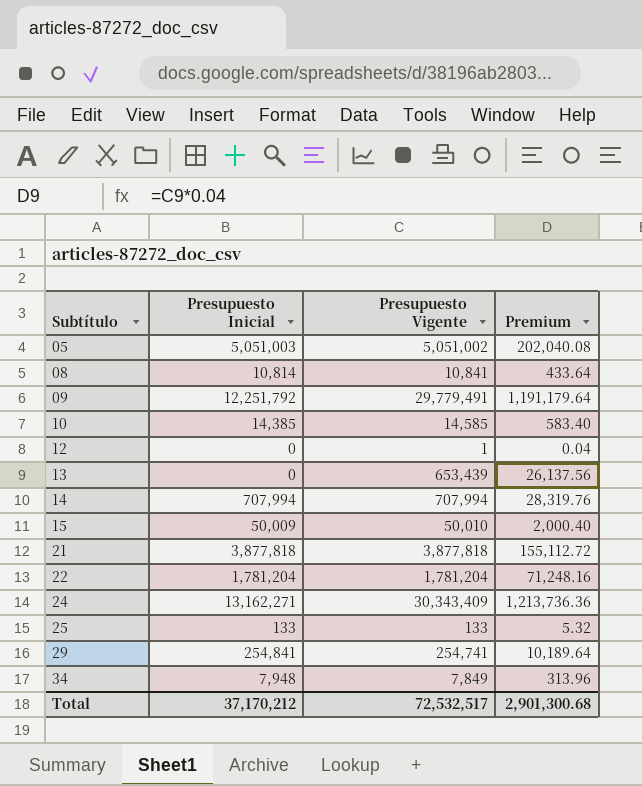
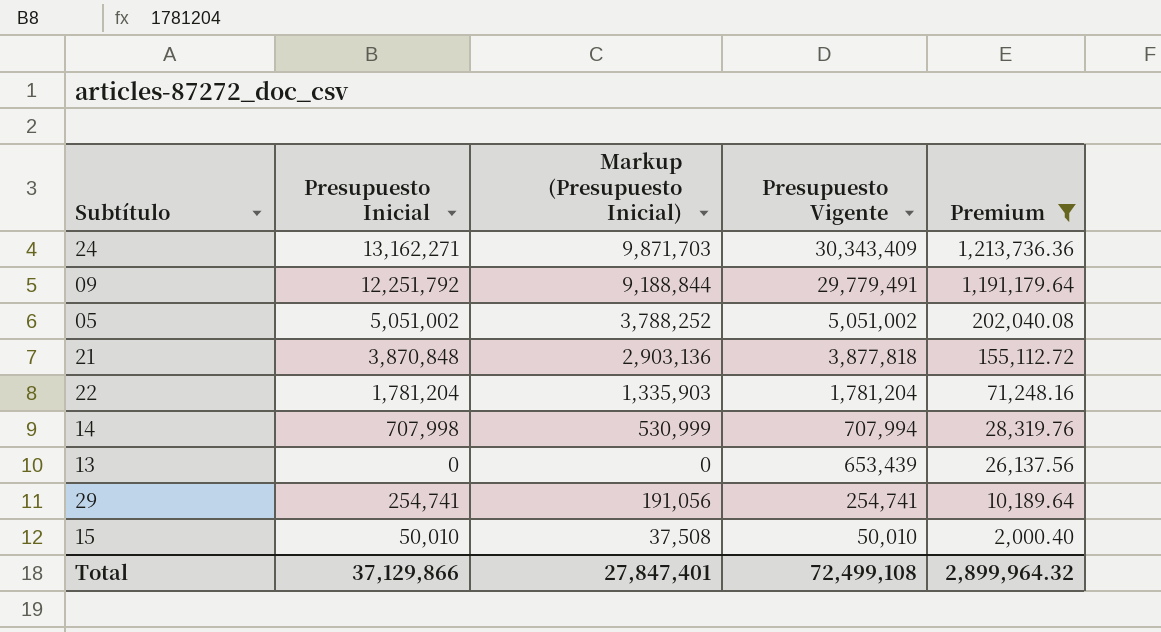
filter: none -> Premium >= 2,000.40
row order: Subtítulo ascending -> Presupuesto Vigente descending
column Markup (Presupuesto Inicial) | formula: none -> [Presupuesto Inicial] * 0.75
05 | Presupuesto Inicial: 5,051,003 -> 5,051,002
21 | Presupuesto Inicial: 3,877,818 -> 3,870,848
14 | Presupuesto Inicial: 707,994 -> 707,998
29 | Presupuesto Inicial: 254,841 -> 254,741
15 | Presupuesto Inicial: 50,009 -> 50,010
Total | Presupuesto Inicial: 37,170,212 -> 37,129,866
Total | Presupuesto Vigente: 72,532,517 -> 72,499,108
Total | Premium: 2,901,300.68 -> 2,899,964.32

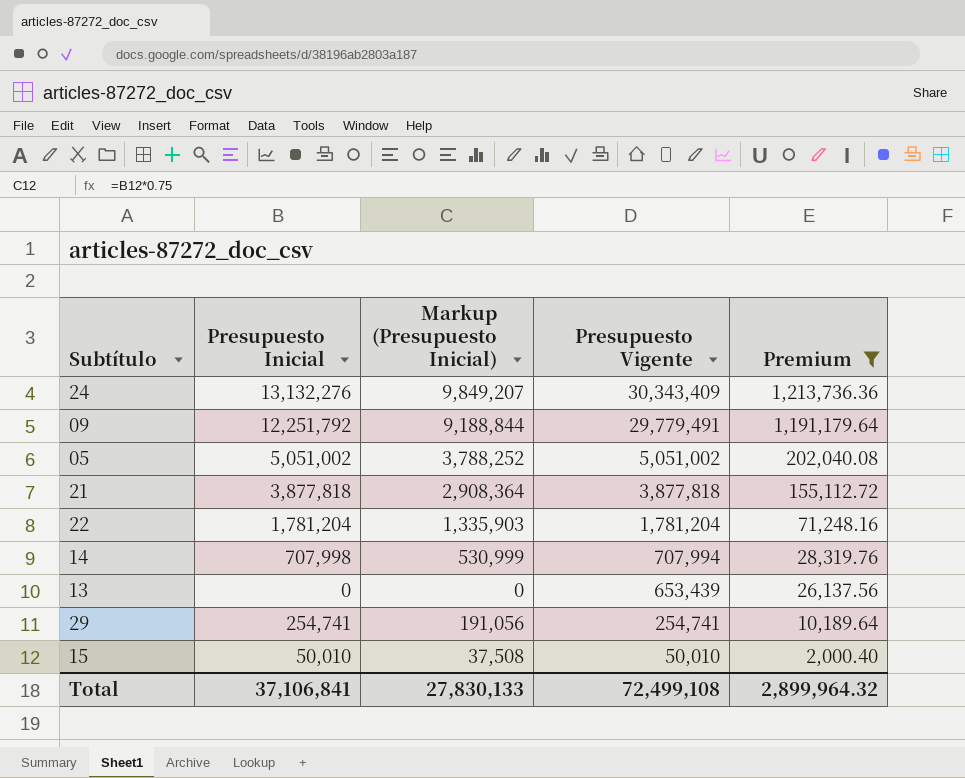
24 | Presupuesto Inicial: 13,162,271 -> 13,132,276
24 | Markup (Presupuesto Inicial): 9,871,703 -> 9,849,207
21 | Presupuesto Inicial: 3,870,848 -> 3,877,818
21 | Markup (Presupuesto Inicial): 2,903,136 -> 2,908,364
Total | Presupuesto Inicial: 37,129,866 -> 37,106,841
Total | Markup (Presupuesto Inicial): 27,847,401 -> 27,830,133

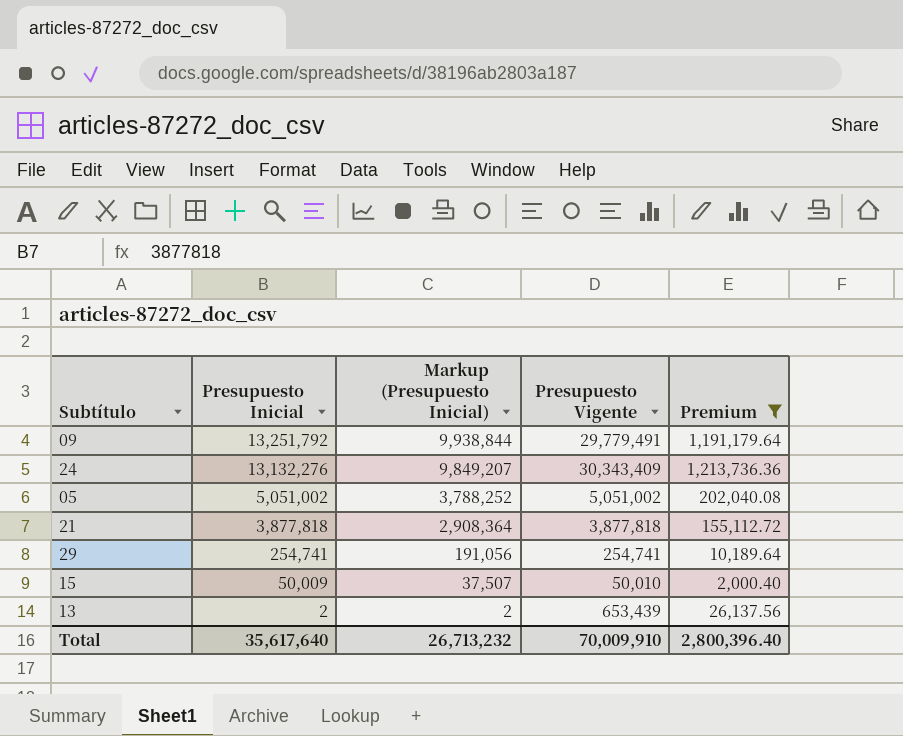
row order: Presupuesto Vigente descending -> Presupuesto Inicial descending
row 22: 1,781,204 | 1,335,903 | 1,781,204 | 71,248.16 -> none
row 14: 707,998 | 530,999 | 707,994 | 28,319.76 -> none
09 | Presupuesto Inicial: 12,251,792 -> 13,251,792
09 | Markup (Presupuesto Inicial): 9,188,844 -> 9,938,844
15 | Presupuesto Inicial: 50,010 -> 50,009
15 | Markup (Presupuesto Inicial): 37,508 -> 37,507
13 | Presupuesto Inicial: 0 -> 2
13 | Markup (Presupuesto Inicial): 0 -> 2
Total | Presupuesto Inicial: 37,106,841 -> 35,617,640
Total | Markup (Presupuesto Inicial): 27,830,133 -> 26,713,232
Total | Presupuesto Vigente: 72,499,108 -> 70,009,910
Total | Premium: 2,899,964.32 -> 2,800,396.40

